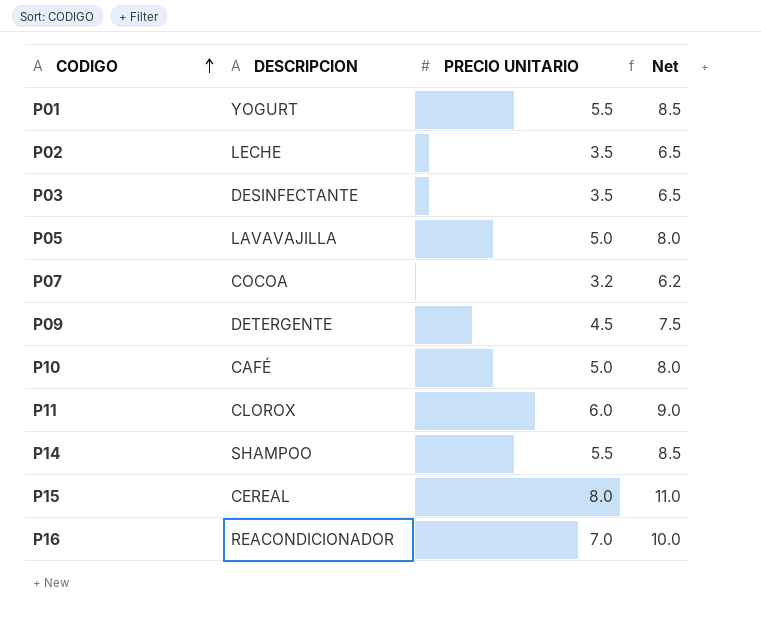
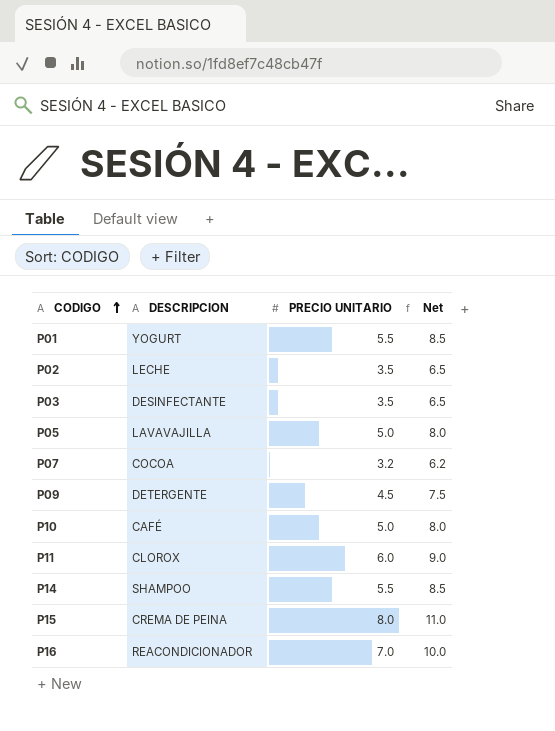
P15 | DESCRIPCION: CEREAL -> CREMA DE PEINA

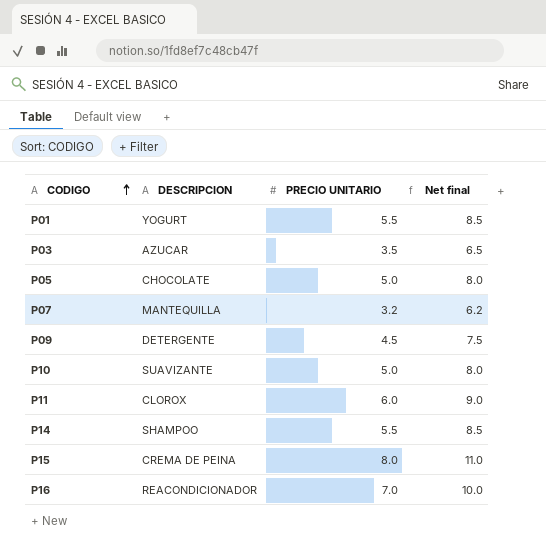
column name: Net -> Net final
row P02: LECHE | 3.5 | 6.5 -> none
P03 | DESCRIPCION: DESINFECTANTE -> AZUCAR
P05 | DESCRIPCION: LAVAVAJILLA -> CHOCOLATE
P07 | DESCRIPCION: COCOA -> MANTEQUILLA
P10 | DESCRIPCION: CAFÉ -> SUAVIZANTE

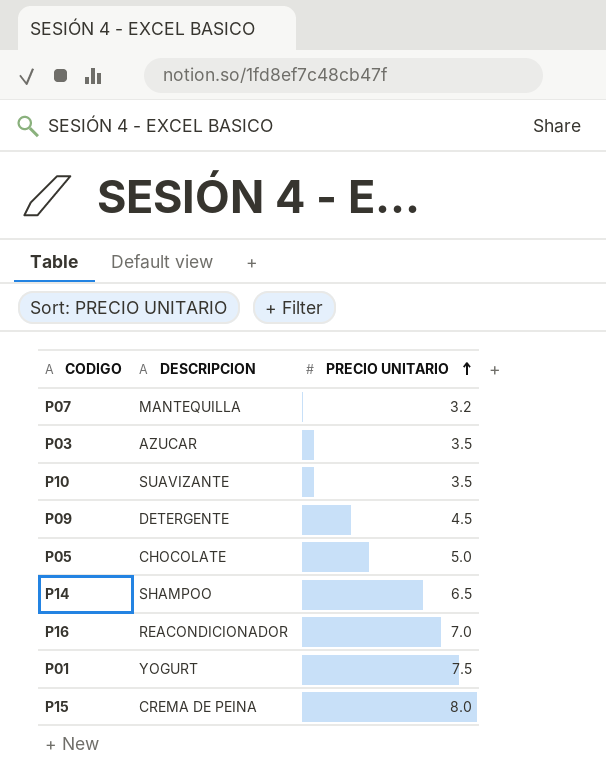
row order: CODIGO ascending -> PRECIO UNITARIO ascending
column Net final | formula: [PRECIO UNITARIO] + 3 -> none
row P11: CLOROX | 6.0 | 9.0 -> none
P10 | PRECIO UNITARIO: 5.0 -> 3.5
P14 | PRECIO UNITARIO: 5.5 -> 6.5
P01 | PRECIO UNITARIO: 5.5 -> 7.5

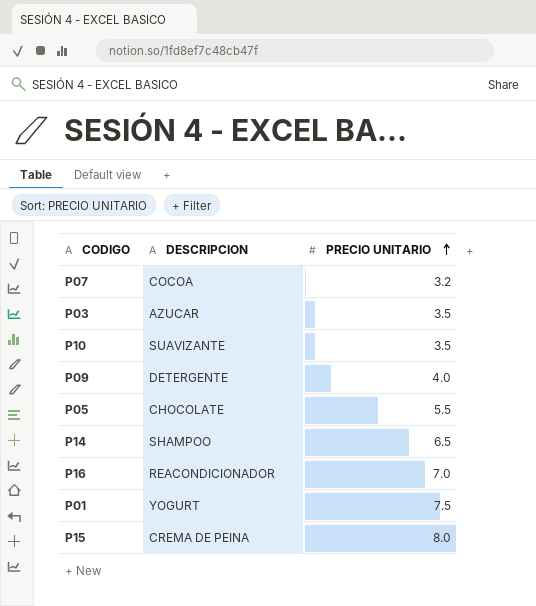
P07 | DESCRIPCION: MANTEQUILLA -> COCOA
P09 | PRECIO UNITARIO: 4.5 -> 4.0
P05 | PRECIO UNITARIO: 5.0 -> 5.5

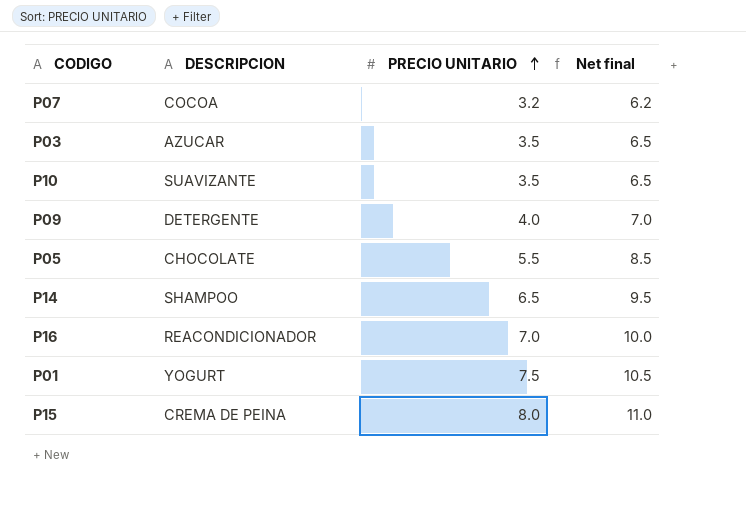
column Net final | formula: none -> [PRECIO UNITARIO] + 3

